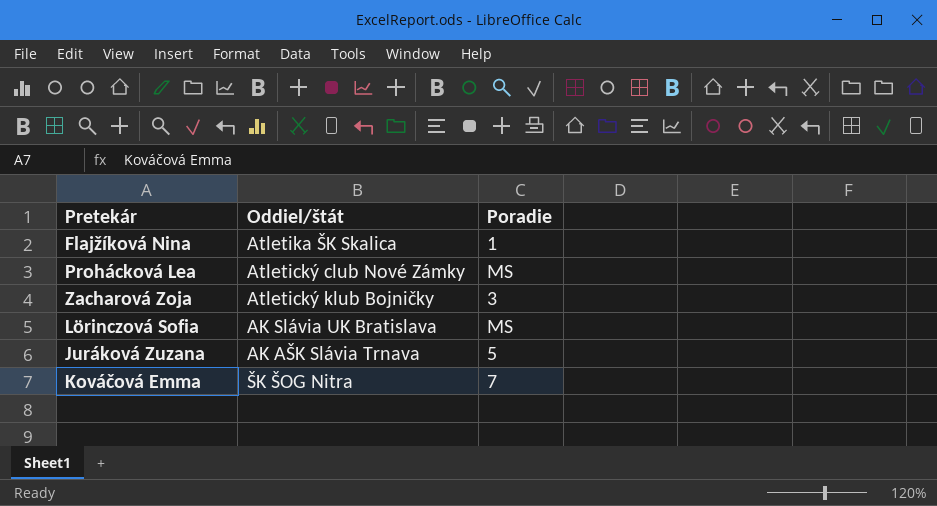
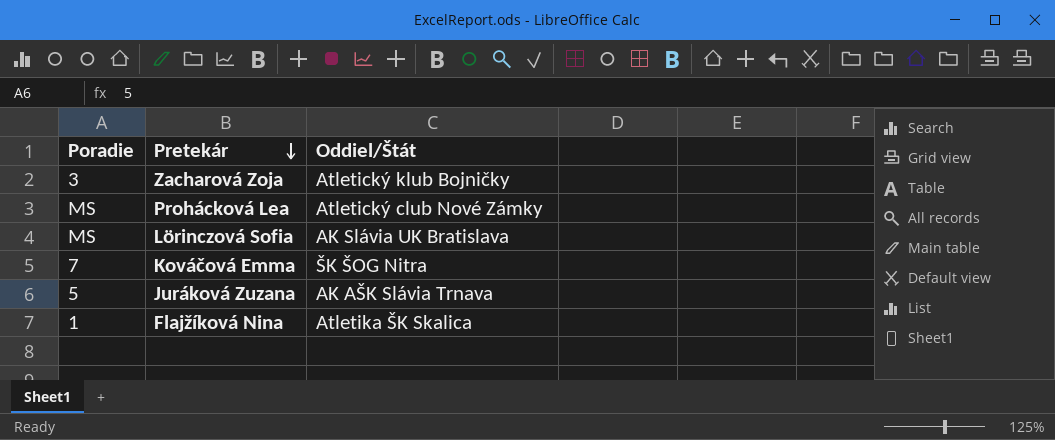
row order: none -> Pretekár descending
column Poradie | position: 3 -> 1
column name: Oddiel/štát -> Oddiel/Štát

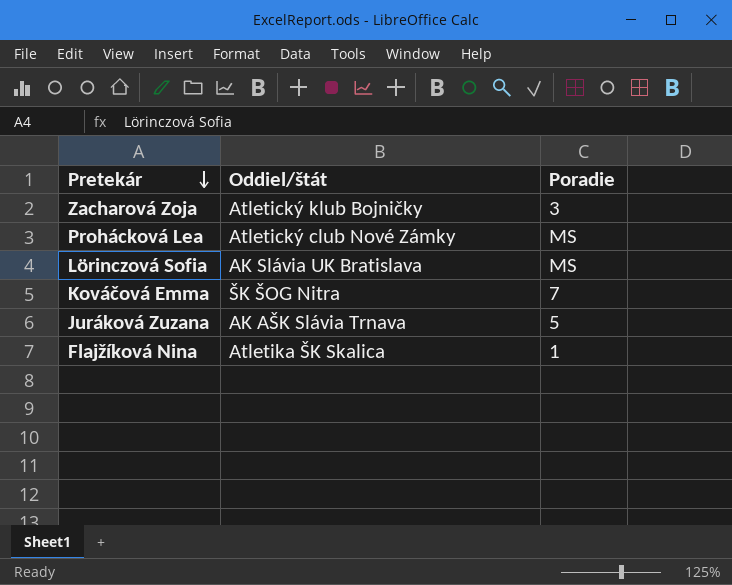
column name: Oddiel/Štát -> Oddiel/štát
column Poradie | position: 1 -> 3

